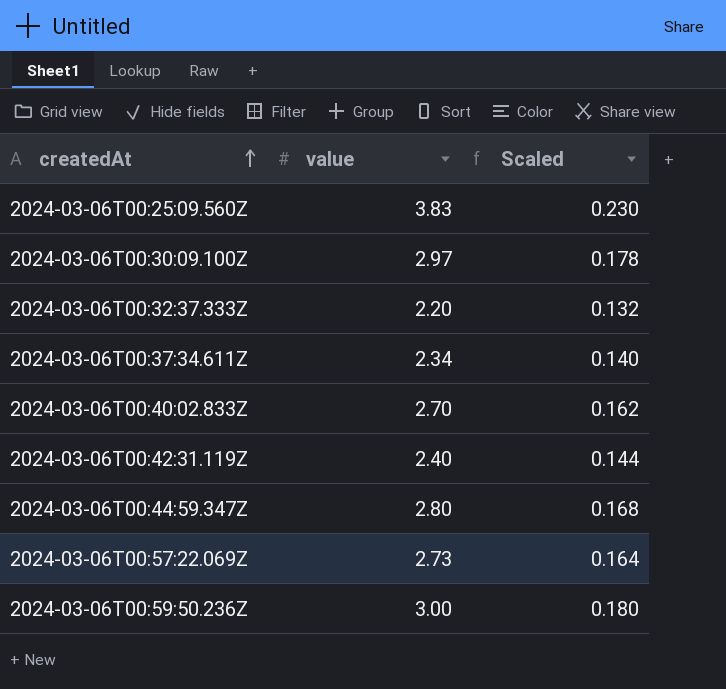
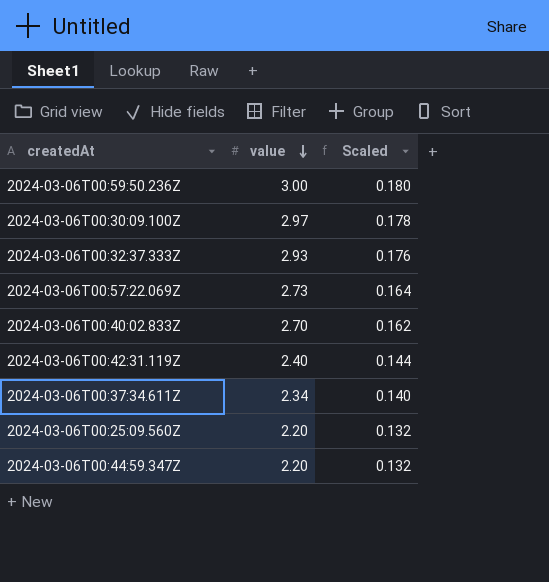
row order: createdAt ascending -> value descending
2024-03-06T00:32:37.333Z | value: 2.20 -> 2.93
2024-03-06T00:32:37.333Z | Scaled: 0.132 -> 0.176
2024-03-06T00:25:09.560Z | value: 3.83 -> 2.20
2024-03-06T00:25:09.560Z | Scaled: 0.230 -> 0.132
2024-03-06T00:44:59.347Z | value: 2.80 -> 2.20
2024-03-06T00:44:59.347Z | Scaled: 0.168 -> 0.132

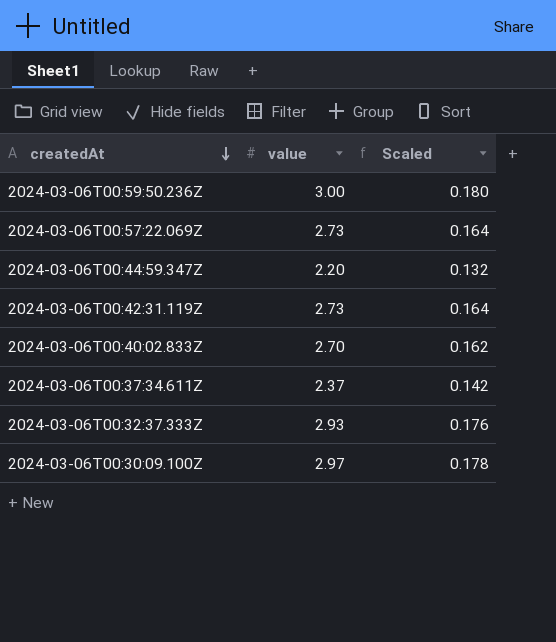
row order: value descending -> createdAt descending
row 2024-03-06T00:25:09.560Z: 2.20 | 0.132 -> none
2024-03-06T00:42:31.119Z | value: 2.40 -> 2.73
2024-03-06T00:42:31.119Z | Scaled: 0.144 -> 0.164
2024-03-06T00:37:34.611Z | value: 2.34 -> 2.37
2024-03-06T00:37:34.611Z | Scaled: 0.140 -> 0.142

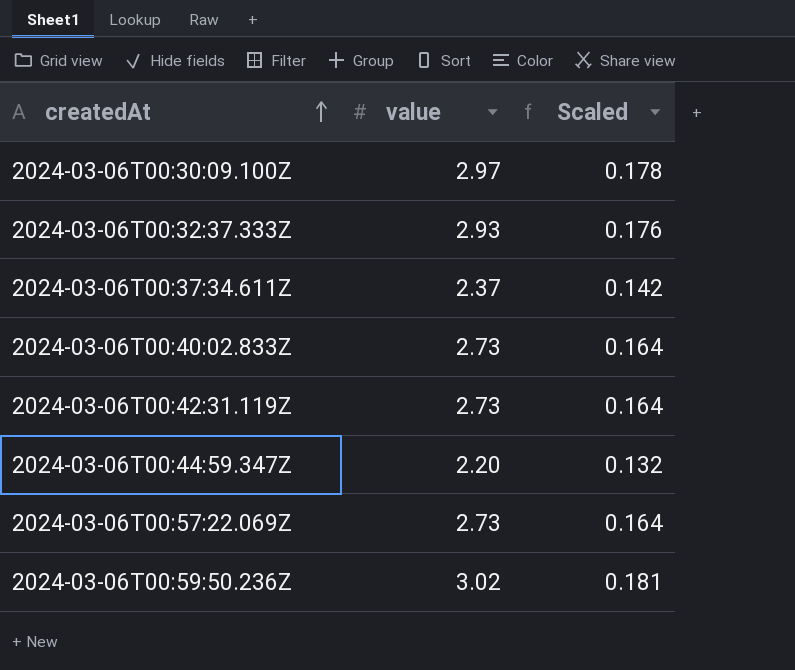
row order: createdAt descending -> createdAt ascending
2024-03-06T00:40:02.833Z | value: 2.70 -> 2.73
2024-03-06T00:40:02.833Z | Scaled: 0.162 -> 0.164
2024-03-06T00:59:50.236Z | value: 3.00 -> 3.02
2024-03-06T00:59:50.236Z | Scaled: 0.180 -> 0.181

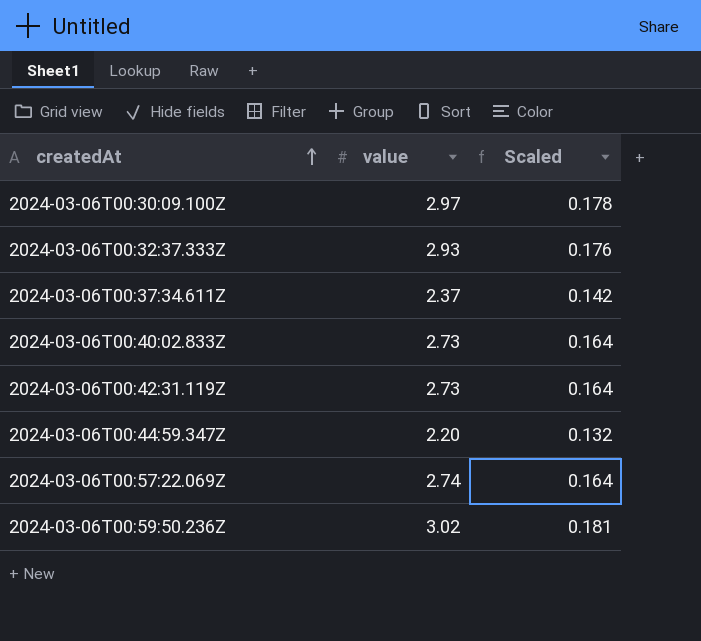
2024-03-06T00:57:22.069Z | value: 2.73 -> 2.74

